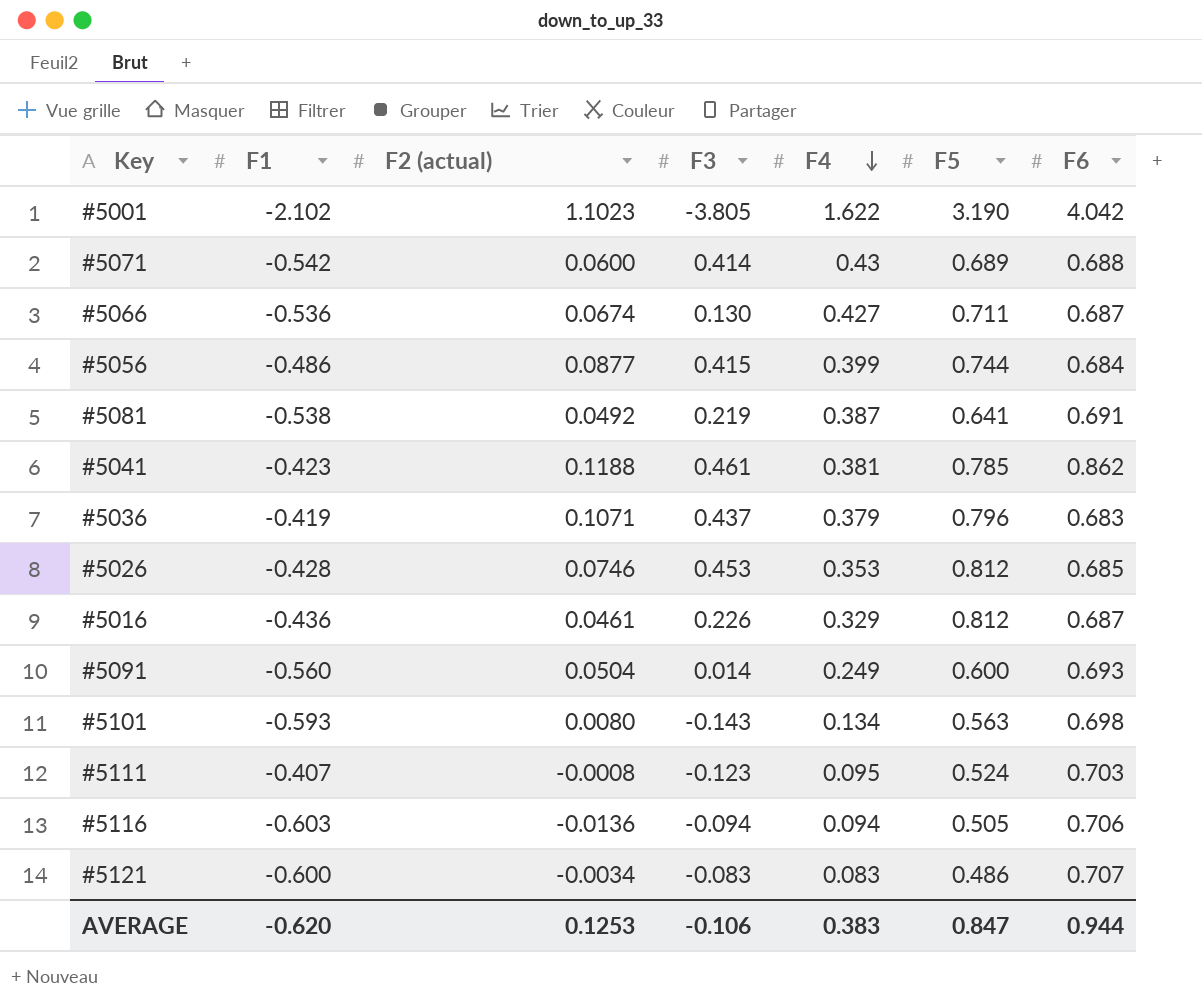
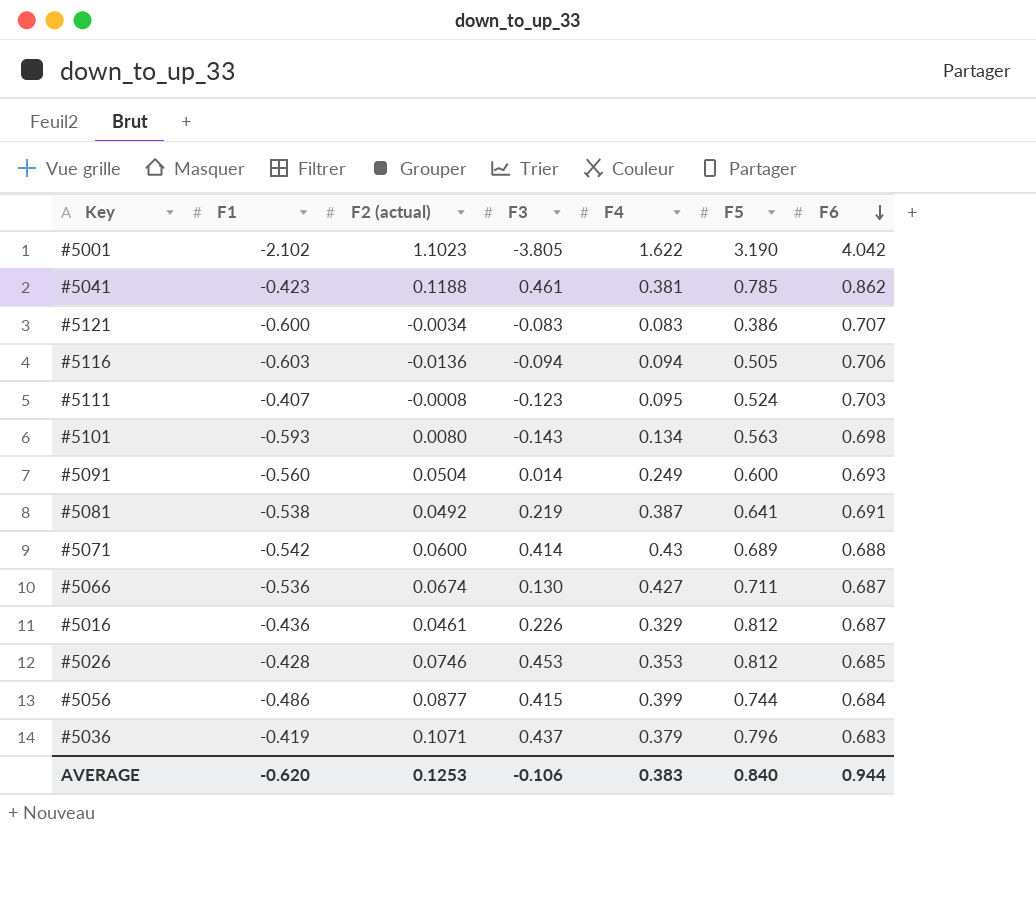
row order: F4 descending -> F6 descending
#5121 | F5: 0.486 -> 0.386
AVERAGE | F5: 0.847 -> 0.840

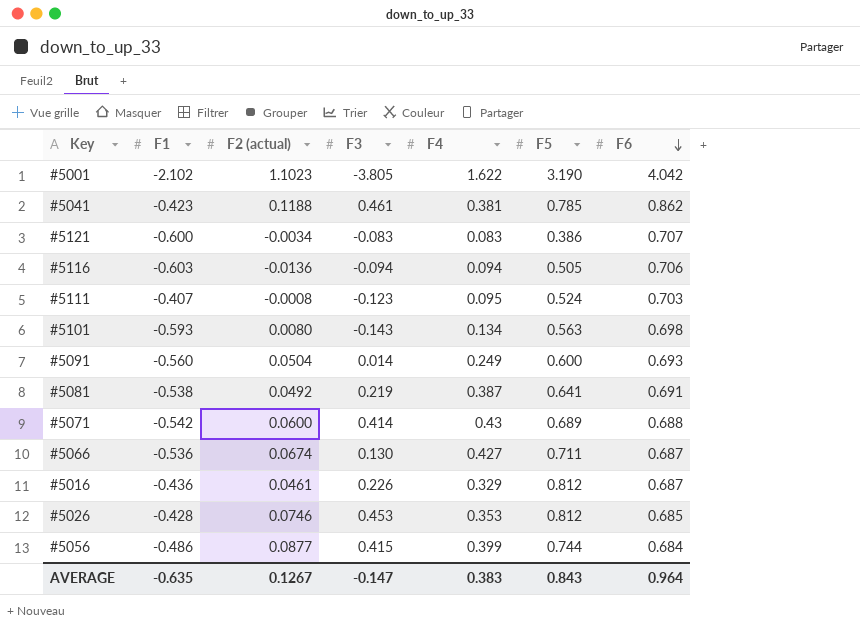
row #5036: -0.419 | 0.1071 | 0.437 | 0.379 | 0.796 | 0.683 -> none
AVERAGE | F1: -0.620 -> -0.635
AVERAGE | F2 (actual): 0.1253 -> 0.1267
AVERAGE | F3: -0.106 -> -0.147
AVERAGE | F5: 0.840 -> 0.843
AVERAGE | F6: 0.944 -> 0.964

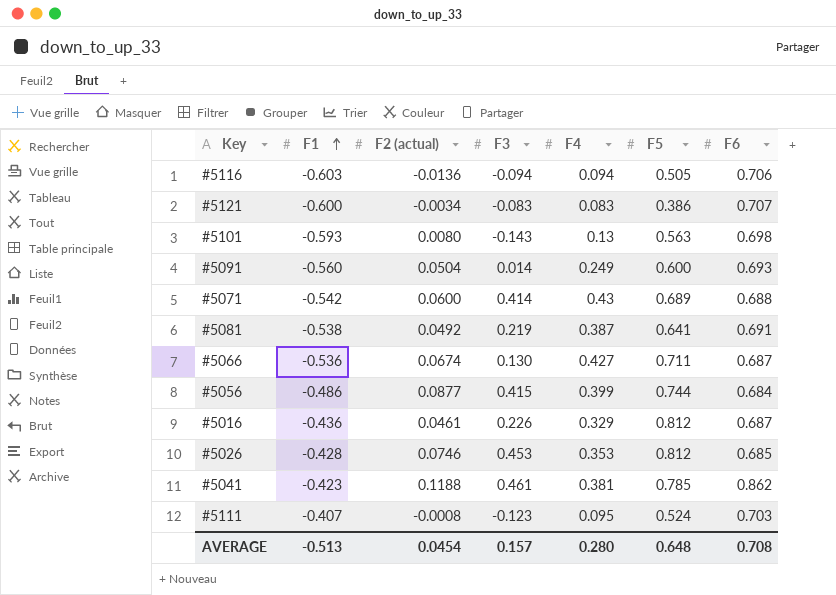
row order: F6 descending -> F1 ascending
row #5001: -2.102 | 1.1023 | -3.805 | 1.622 | 3.190 | 4.042 -> none
#5101 | F4: 0.134 -> 0.13
AVERAGE | F1: -0.635 -> -0.513
AVERAGE | F2 (actual): 0.1267 -> 0.0454
AVERAGE | F3: -0.147 -> 0.157
AVERAGE | F4: 0.383 -> 0.280
AVERAGE | F5: 0.843 -> 0.648
AVERAGE | F6: 0.964 -> 0.708

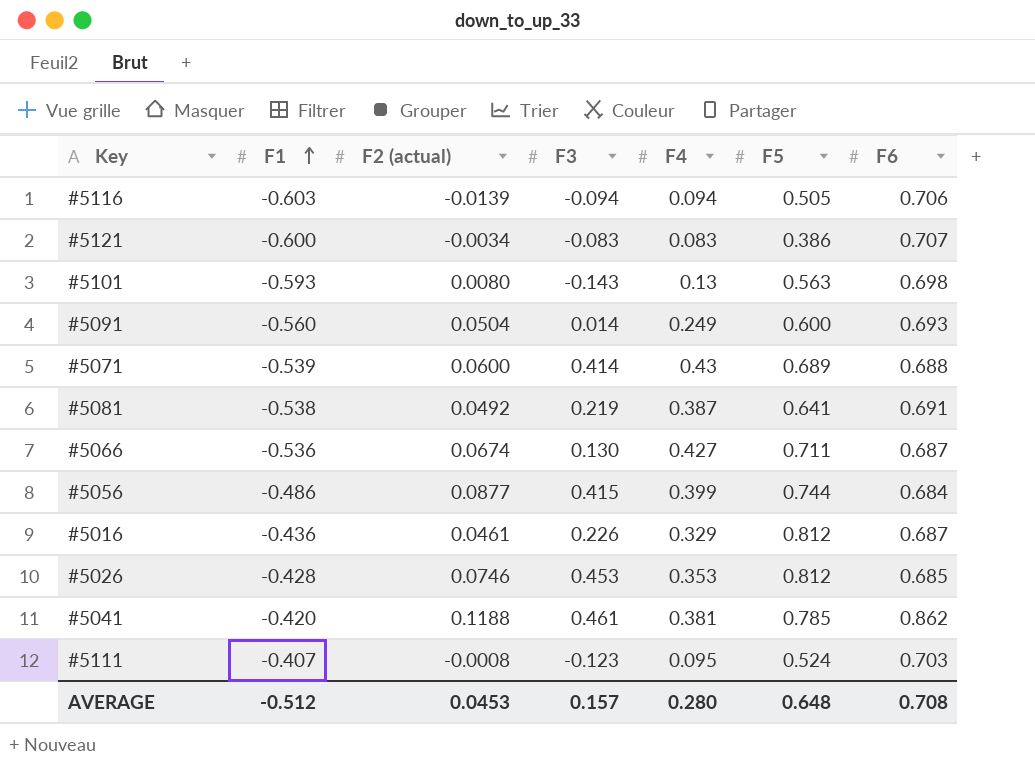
#5116 | F2 (actual): -0.0136 -> -0.0139
#5071 | F1: -0.542 -> -0.539
#5041 | F1: -0.423 -> -0.420
AVERAGE | F1: -0.513 -> -0.512
AVERAGE | F2 (actual): 0.0454 -> 0.0453

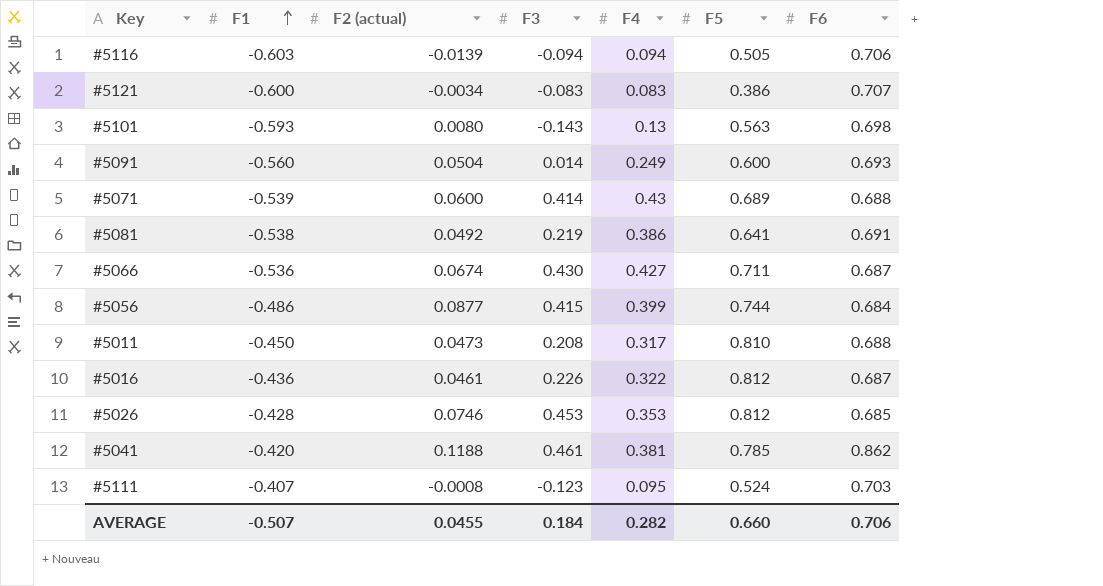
#5081 | F4: 0.387 -> 0.386
#5066 | F3: 0.130 -> 0.430
row #5011: none -> -0.450 | 0.0473 | 0.208 | 0.317 | 0.810 | 0.688
#5016 | F4: 0.329 -> 0.322
AVERAGE | F1: -0.512 -> -0.507
AVERAGE | F2 (actual): 0.0453 -> 0.0455
AVERAGE | F3: 0.157 -> 0.184
AVERAGE | F4: 0.280 -> 0.282
AVERAGE | F5: 0.648 -> 0.660
AVERAGE | F6: 0.708 -> 0.706

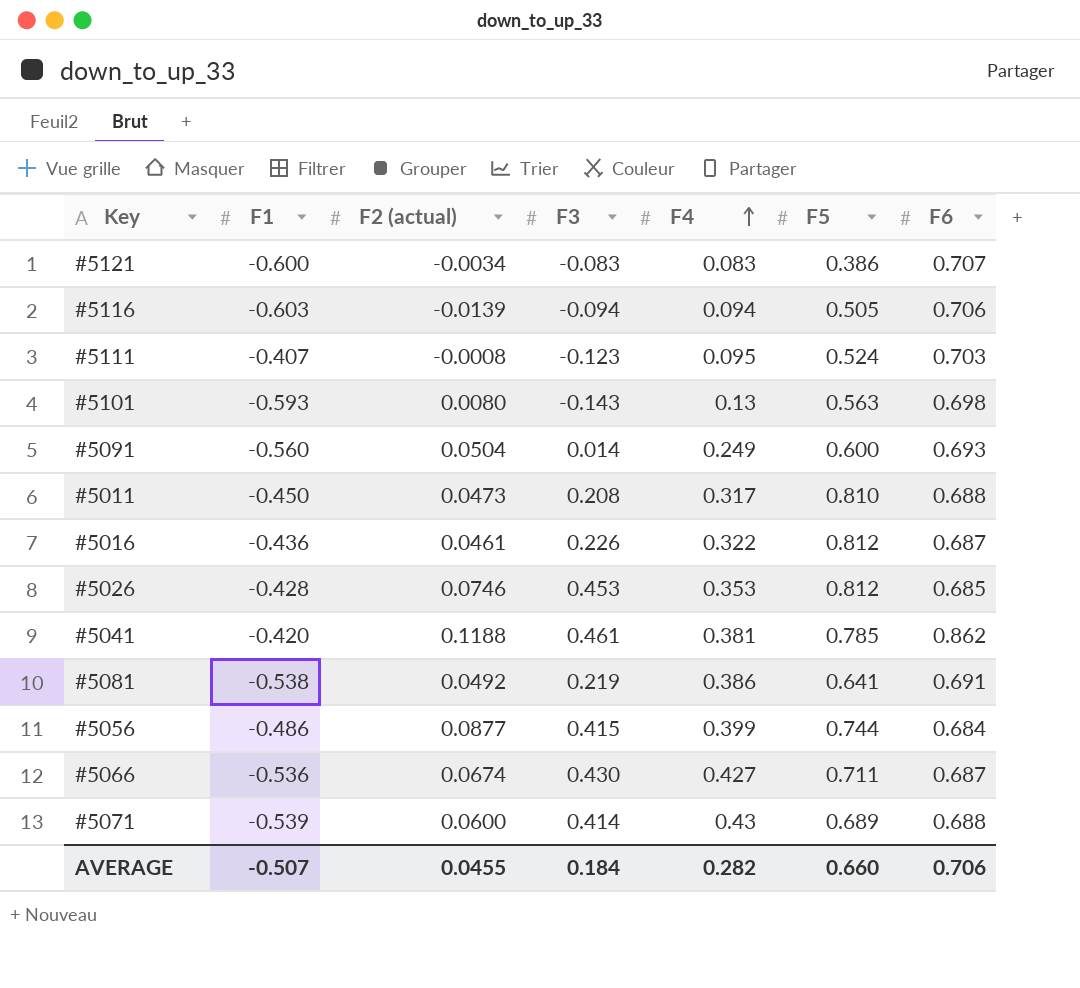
row order: F1 ascending -> F4 ascending

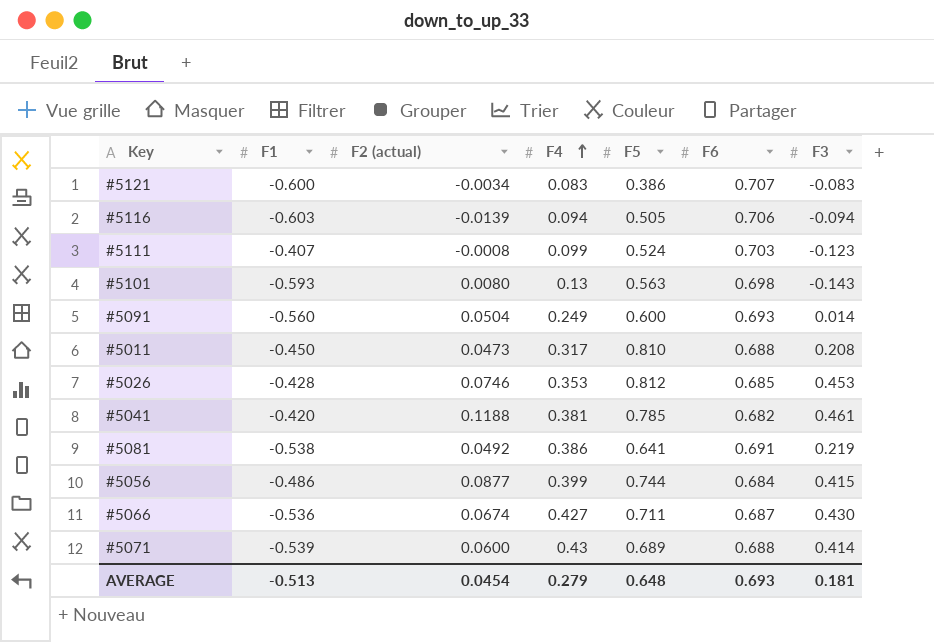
column F3 | position: 4 -> 7
row #5016: -0.436 | 0.0461 | 0.226 | 0.322 | 0.812 | 0.687 -> none
#5111 | F4: 0.095 -> 0.099
#5041 | F6: 0.862 -> 0.682
AVERAGE | F1: -0.507 -> -0.513
AVERAGE | F2 (actual): 0.0455 -> 0.0454
AVERAGE | F4: 0.282 -> 0.279
AVERAGE | F5: 0.660 -> 0.648
AVERAGE | F6: 0.706 -> 0.693
AVERAGE | F3: 0.184 -> 0.181

